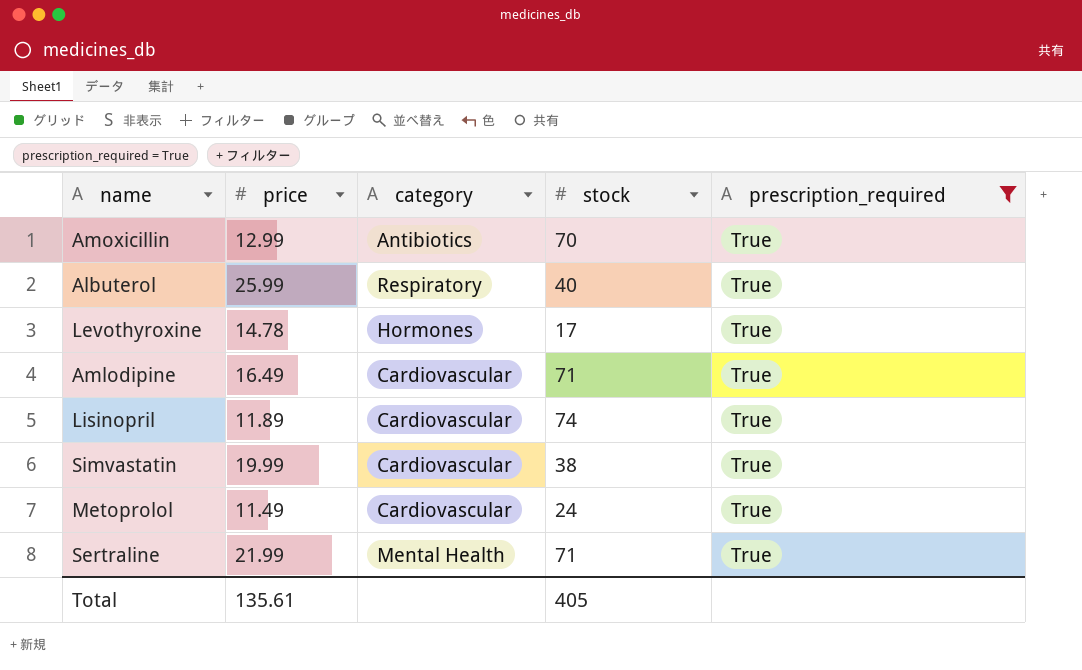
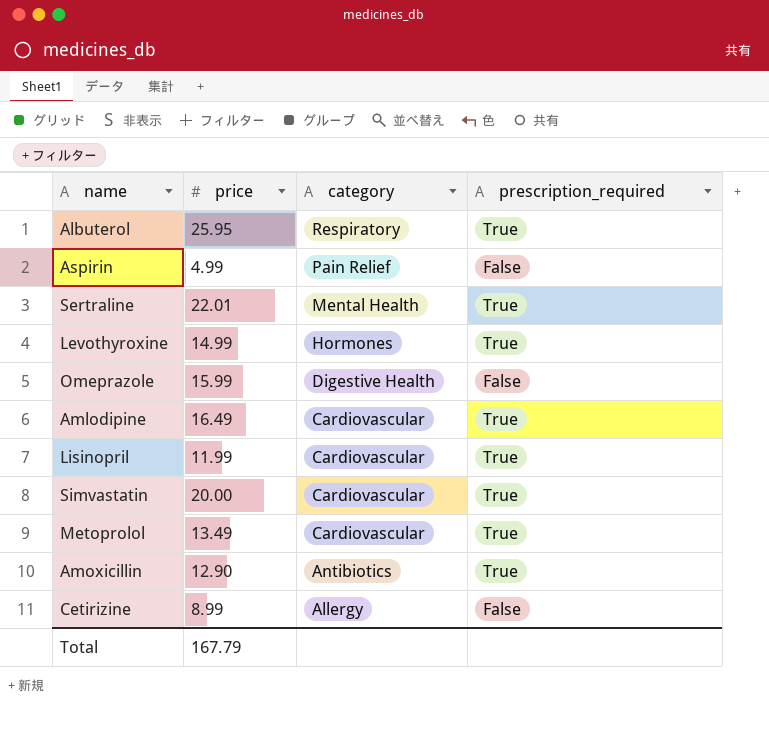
filter: prescription_required = True -> none
row order: none -> category descending
column stock | position: 4 -> none
Albuterol | price: 25.99 -> 25.95
Sertraline | price: 21.99 -> 22.01
Levothyroxine | price: 14.78 -> 14.99
Lisinopril | price: 11.89 -> 11.99
Simvastatin | price: 19.99 -> 20.00
Metoprolol | price: 11.49 -> 13.49
Amoxicillin | price: 12.99 -> 12.90
Total | price: 135.61 -> 167.79

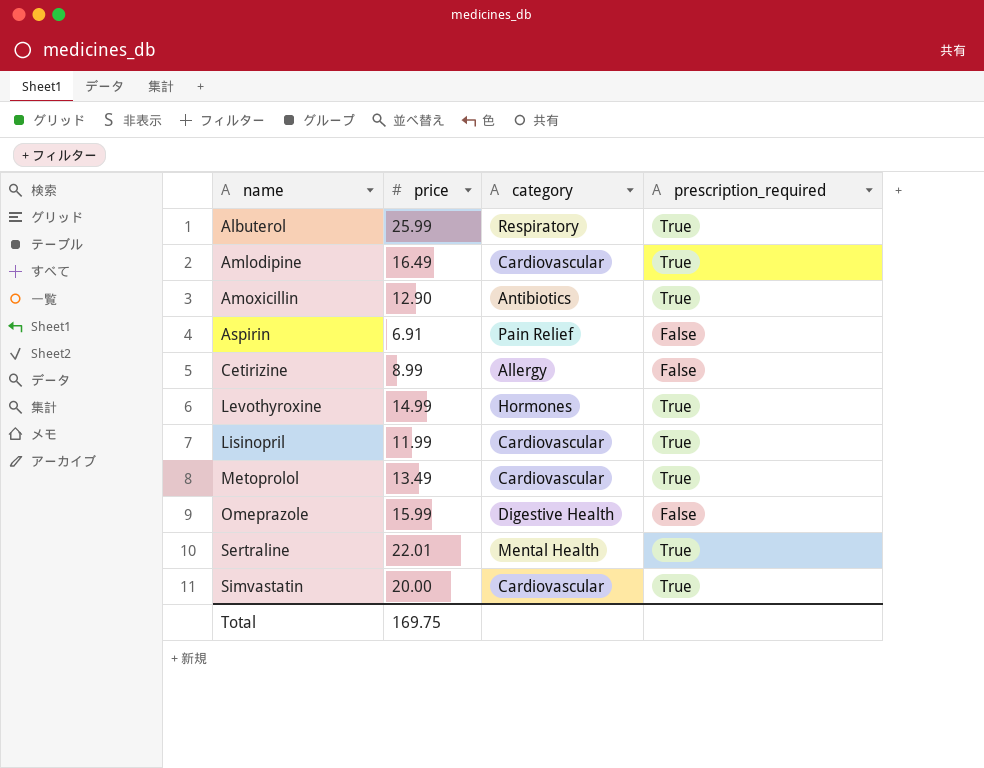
row order: category descending -> name ascending
Albuterol | price: 25.95 -> 25.99
Aspirin | price: 4.99 -> 6.91
Total | price: 167.79 -> 169.75

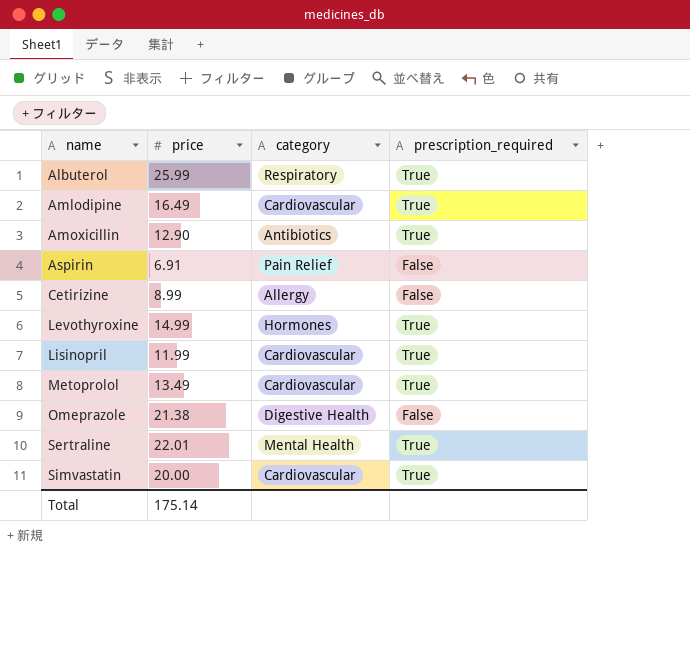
Omeprazole | price: 15.99 -> 21.38
Total | price: 169.75 -> 175.14

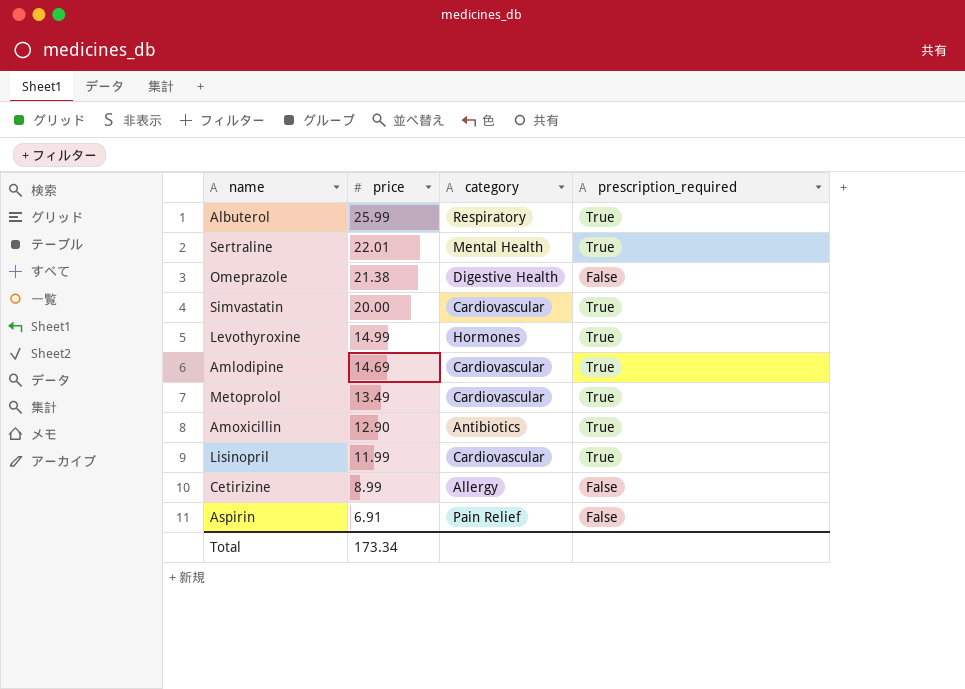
row order: name ascending -> price descending
Amlodipine | price: 16.49 -> 14.69
Total | price: 175.14 -> 173.34

